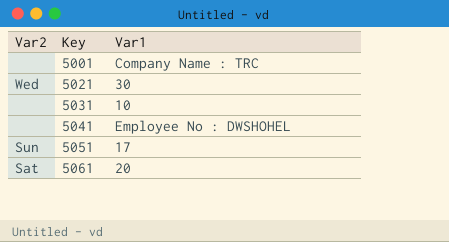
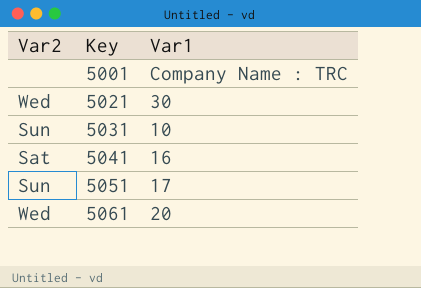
5031 | Var2: none -> Sun
5041 | Var2: none -> Sat
5041 | Var1: Employee No : DWSHOHEL -> 16
5061 | Var2: Sat -> Wed

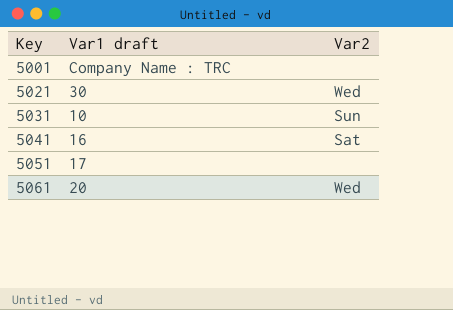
column name: Var1 -> Var1 draft
column Var2 | position: 1 -> 3
5051 | Var2: Sun -> none

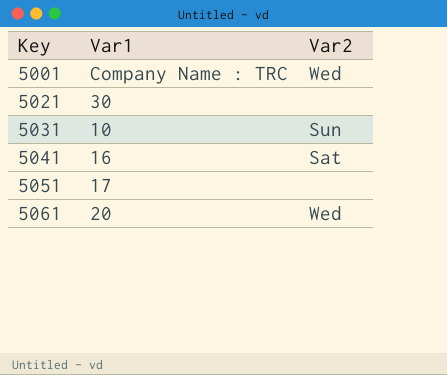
column name: Var1 draft -> Var1
5001 | Var2: none -> Wed
5021 | Var2: Wed -> none

